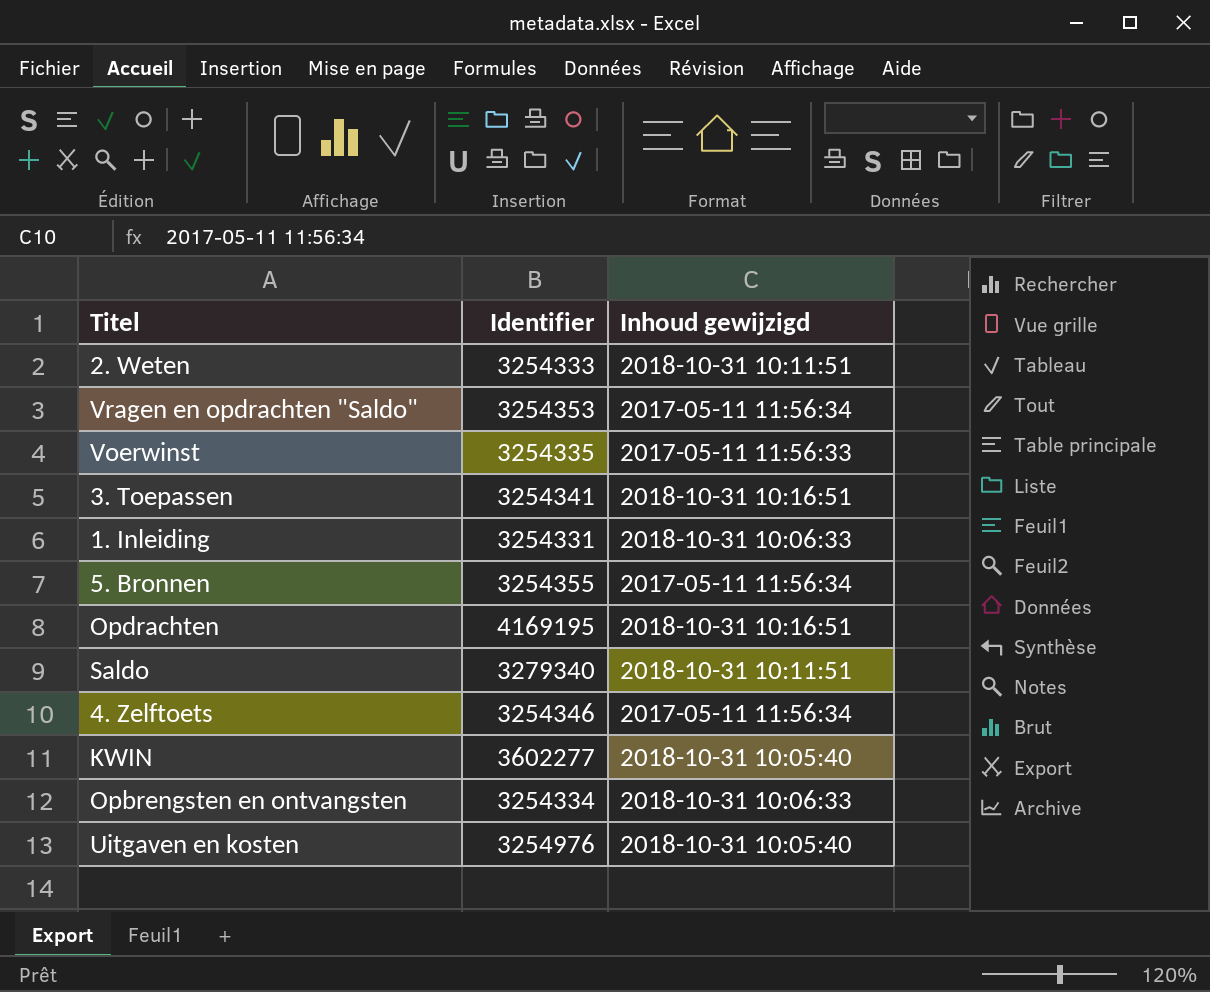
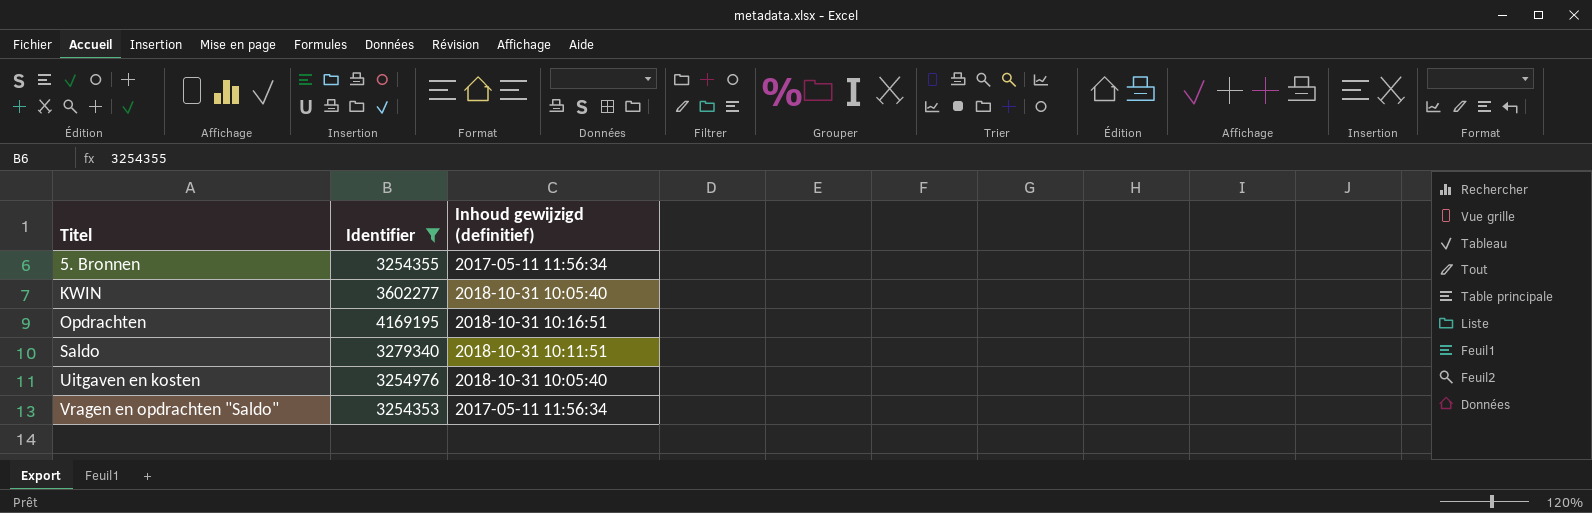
filter: none -> Identifier >= 3254353
row order: none -> Titel ascending
column name: Inhoud gewijzigd -> Inhoud gewijzigd (definitief)

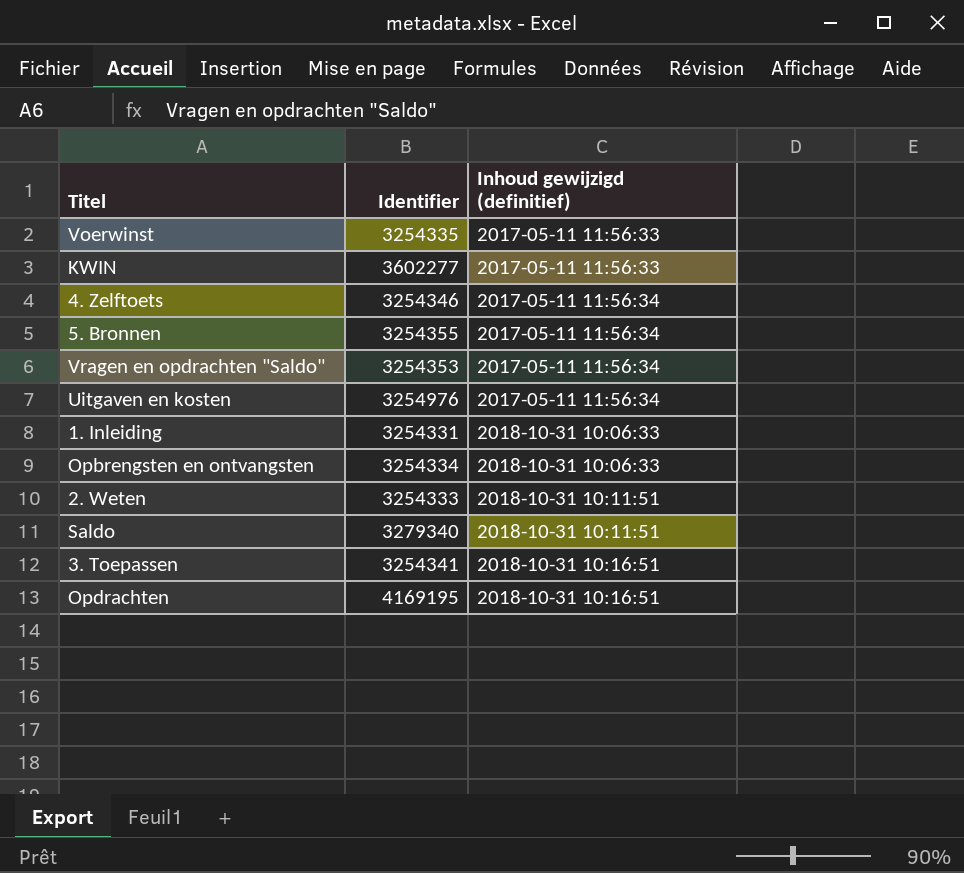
filter: Identifier >= 3254353 -> none
row order: Titel ascending -> Inhoud gewijzigd (definitief) ascending
KWIN | Inhoud gewijzigd (definitief): 2018-10-31 10:05:40 -> 2017-05-11 11:56:33
Uitgaven en kosten | Inhoud gewijzigd (definitief): 2018-10-31 10:05:40 -> 2017-05-11 11:56:34

